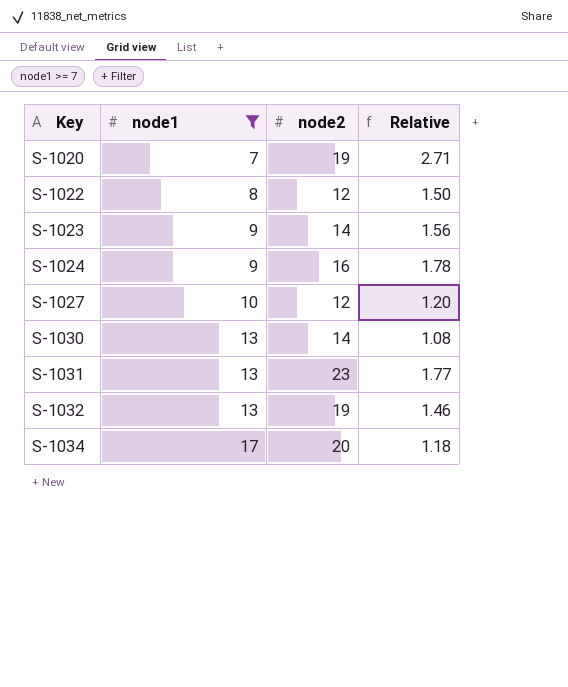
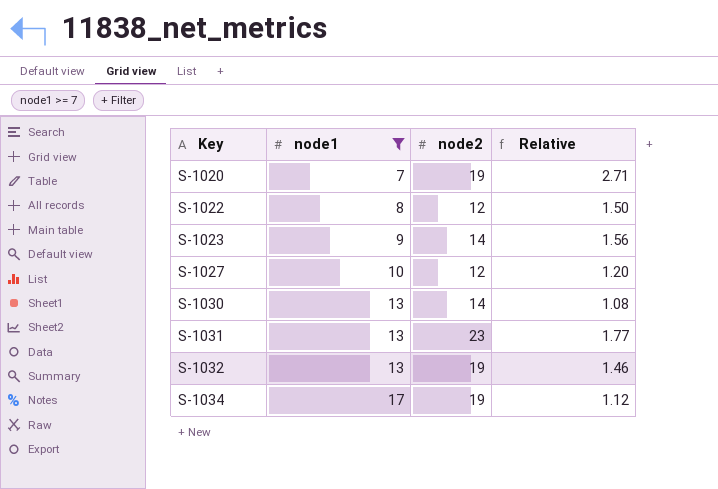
row S-1024: 9 | 16 | 1.78 -> none
S-1034 | node2: 20 -> 19
S-1034 | Relative: 1.18 -> 1.12

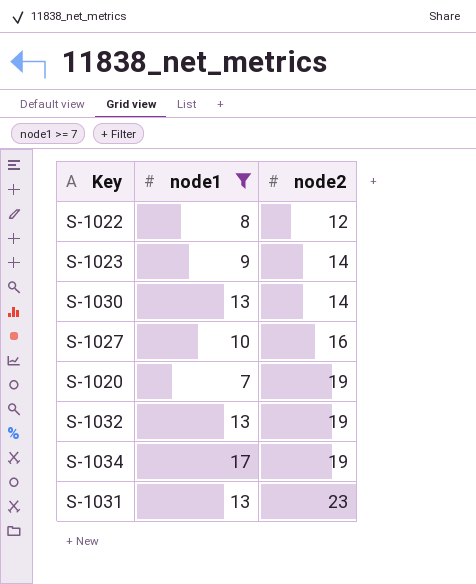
row order: Key ascending -> node2 ascending
column Relative | formula: [node2] / [node1] -> none
S-1027 | node2: 12 -> 16

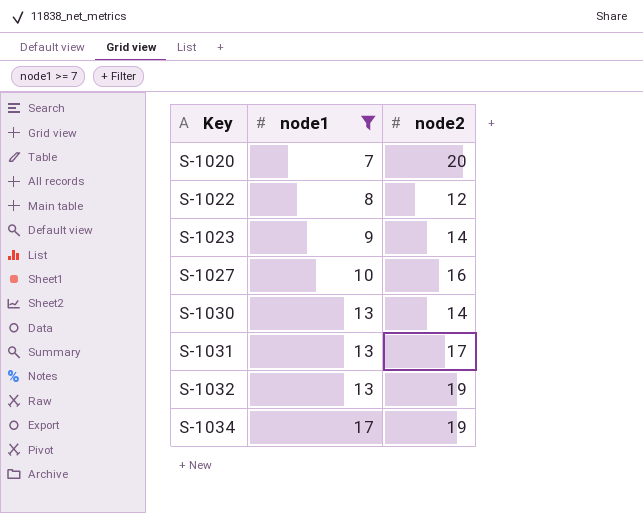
row order: node2 ascending -> Key ascending
S-1020 | node2: 19 -> 20
S-1031 | node2: 23 -> 17

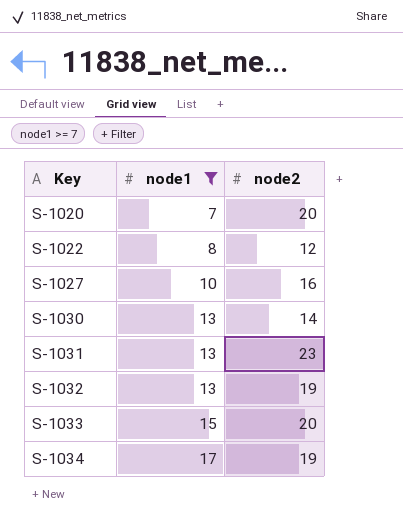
row S-1023: 9 | 14 -> none
S-1031 | node2: 17 -> 23
row S-1033: none -> 15 | 20

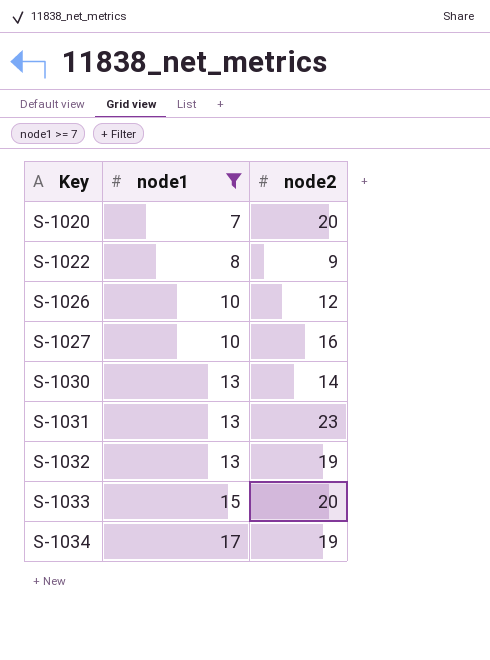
S-1022 | node2: 12 -> 9
row S-1026: none -> 10 | 12

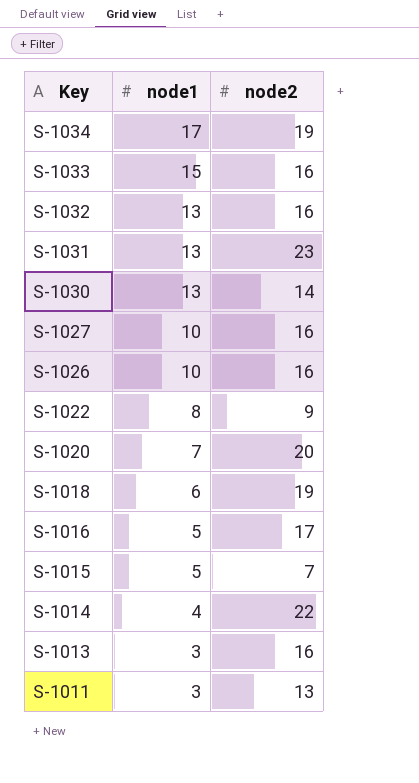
filter: node1 >= 7 -> none
row order: Key ascending -> Key descending
S-1033 | node2: 20 -> 16
S-1032 | node2: 19 -> 16
S-1026 | node2: 12 -> 16

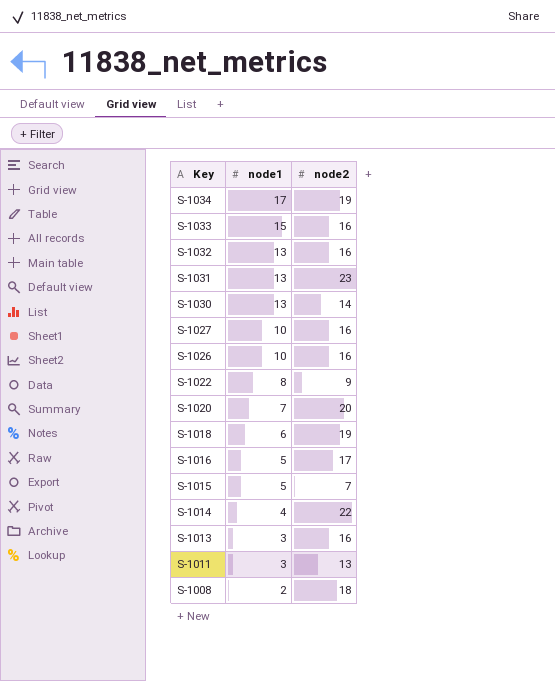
row S-1008: none -> 2 | 18

